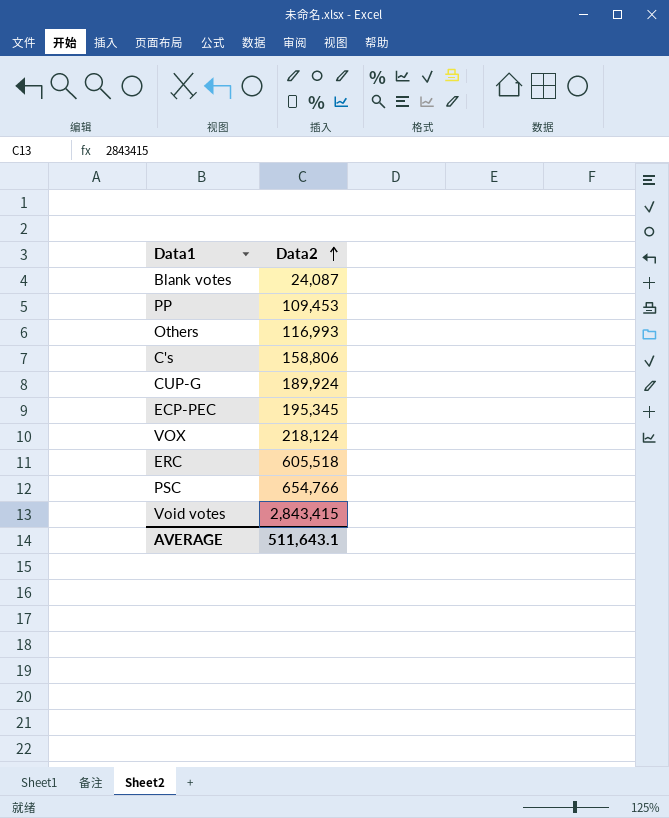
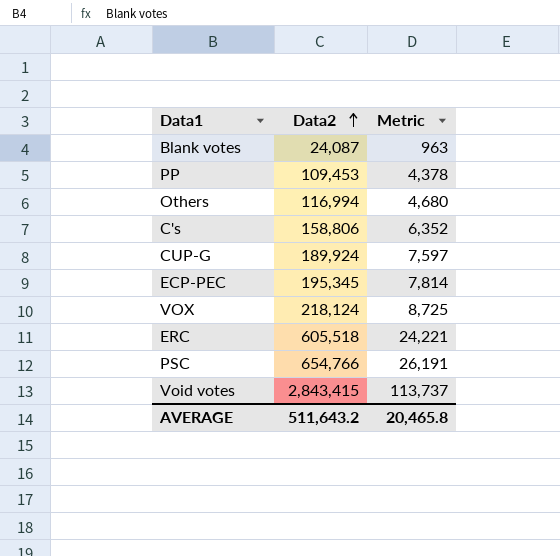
column Metric | formula: none -> [Data2] * 0.04
Others | Data2: 116,993 -> 116,994
AVERAGE | Data2: 511,643.1 -> 511,643.2

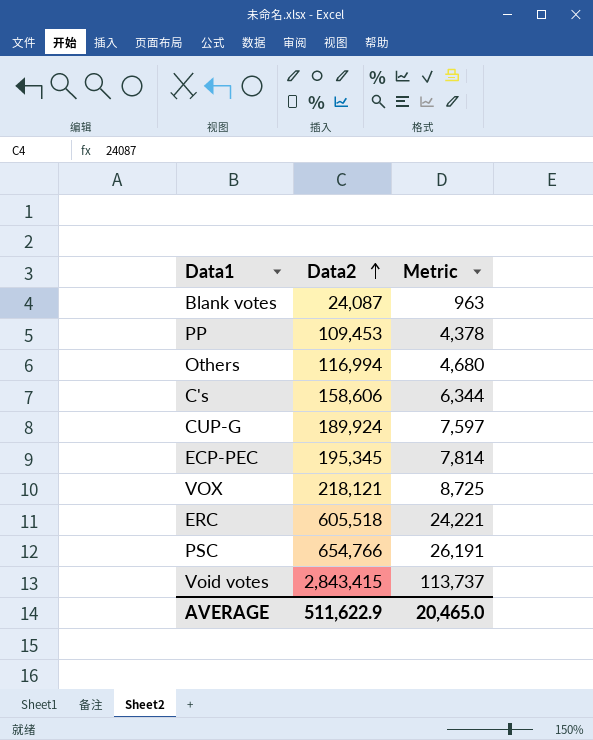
C's | Data2: 158,806 -> 158,606
C's | Metric: 6,352 -> 6,344
VOX | Data2: 218,124 -> 218,121
AVERAGE | Data2: 511,643.2 -> 511,622.9
AVERAGE | Metric: 20,465.8 -> 20,465.0

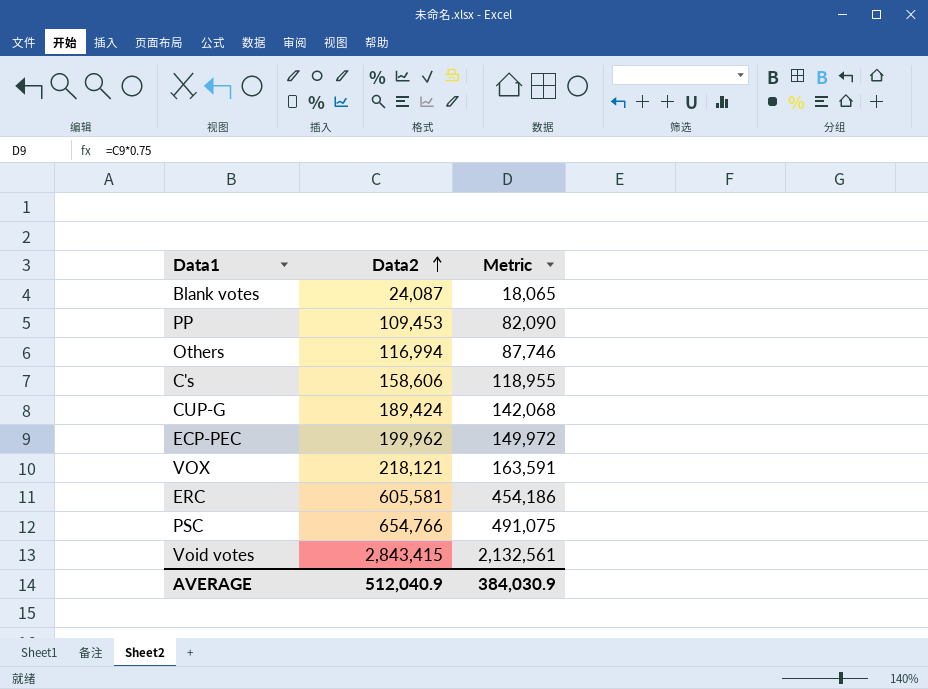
column Metric | formula: [Data2] * 0.04 -> [Data2] * 0.75
CUP-G | Data2: 189,924 -> 189,424
ECP-PEC | Data2: 195,345 -> 199,962
ERC | Data2: 605,518 -> 605,581
AVERAGE | Data2: 511,622.9 -> 512,040.9
AVERAGE | Metric: 20,465.0 -> 384,030.9

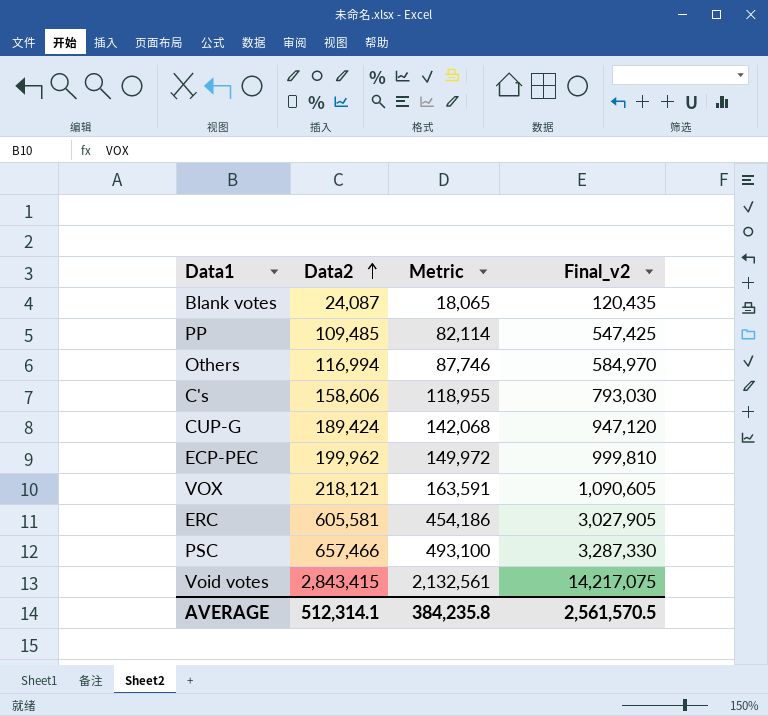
column Final_v2 | formula: none -> [Data2] * 5
PP | Data2: 109,453 -> 109,485
PP | Metric: 82,090 -> 82,114
PSC | Data2: 654,766 -> 657,466
PSC | Metric: 491,075 -> 493,100
AVERAGE | Data2: 512,040.9 -> 512,314.1
AVERAGE | Metric: 384,030.9 -> 384,235.8

